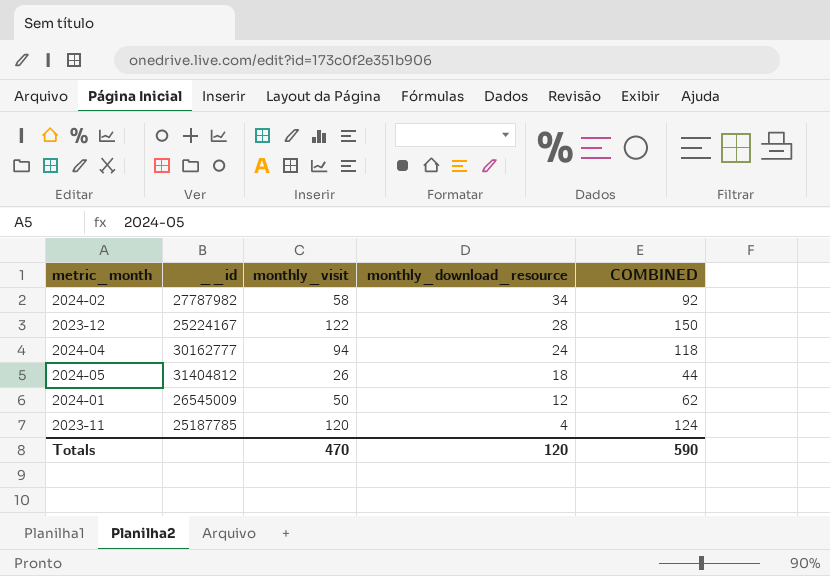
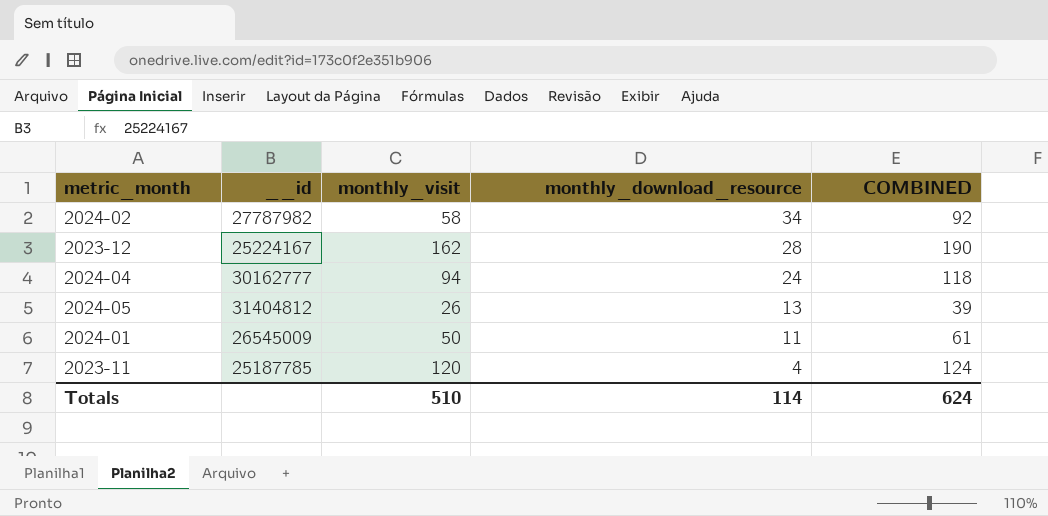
2023-12 | monthly_visit: 122 -> 162
2023-12 | COMBINED: 150 -> 190
2024-05 | monthly_download_resource: 18 -> 13
2024-05 | COMBINED: 44 -> 39
2024-01 | monthly_download_resource: 12 -> 11
2024-01 | COMBINED: 62 -> 61
Totals | monthly_visit: 470 -> 510
Totals | monthly_download_resource: 120 -> 114
Totals | COMBINED: 590 -> 624

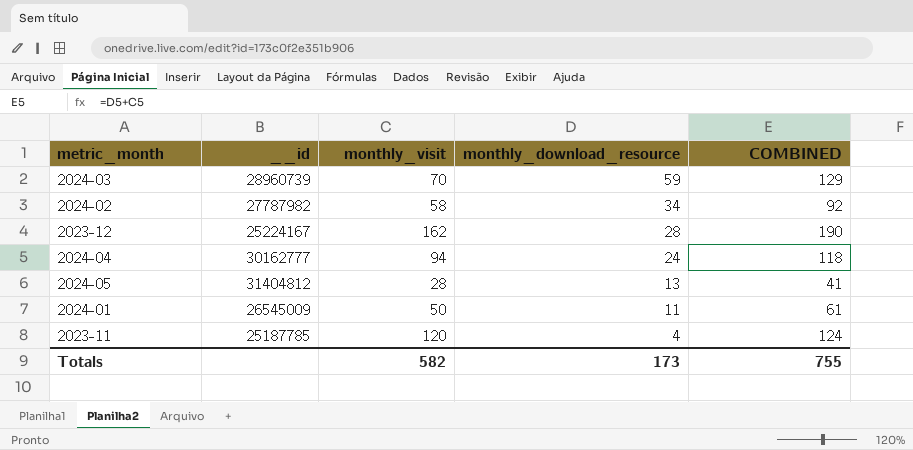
row 2024-03: none -> 28960739 | 70 | 59 | 129
2024-05 | monthly_visit: 26 -> 28
2024-05 | COMBINED: 39 -> 41
Totals | monthly_visit: 510 -> 582
Totals | monthly_download_resource: 114 -> 173
Totals | COMBINED: 624 -> 755

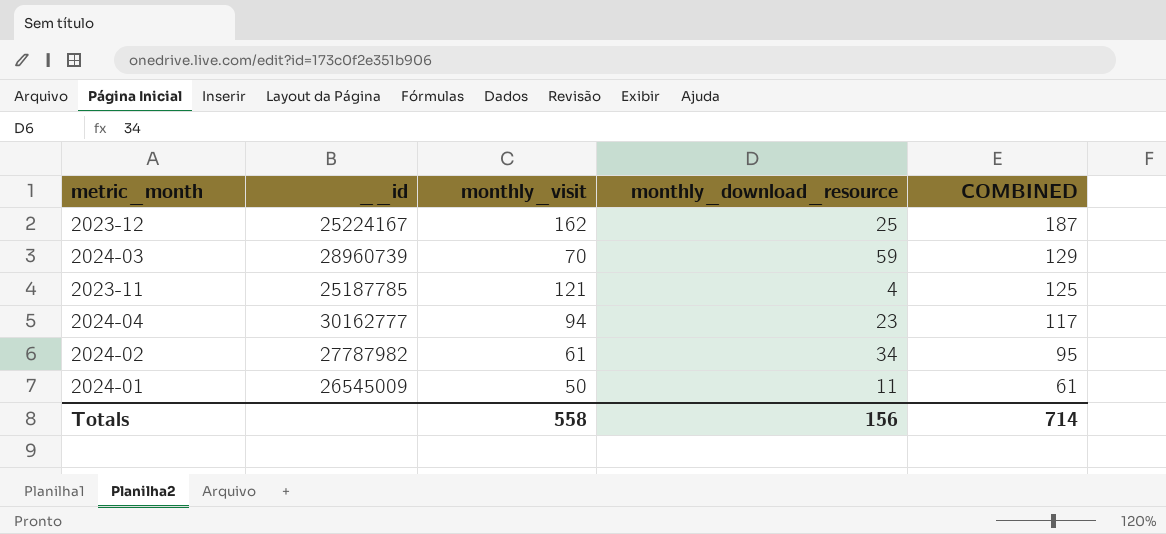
row order: monthly_download_resource descending -> COMBINED descending
row 2024-05: 31404812 | 28 | 13 | 41 -> none
2023-12 | monthly_download_resource: 28 -> 25
2023-12 | COMBINED: 190 -> 187
2023-11 | monthly_visit: 120 -> 121
2023-11 | COMBINED: 124 -> 125
2024-04 | monthly_download_resource: 24 -> 23
2024-04 | COMBINED: 118 -> 117
2024-02 | monthly_visit: 58 -> 61
2024-02 | COMBINED: 92 -> 95
Totals | monthly_visit: 582 -> 558
Totals | monthly_download_resource: 173 -> 156
Totals | COMBINED: 755 -> 714

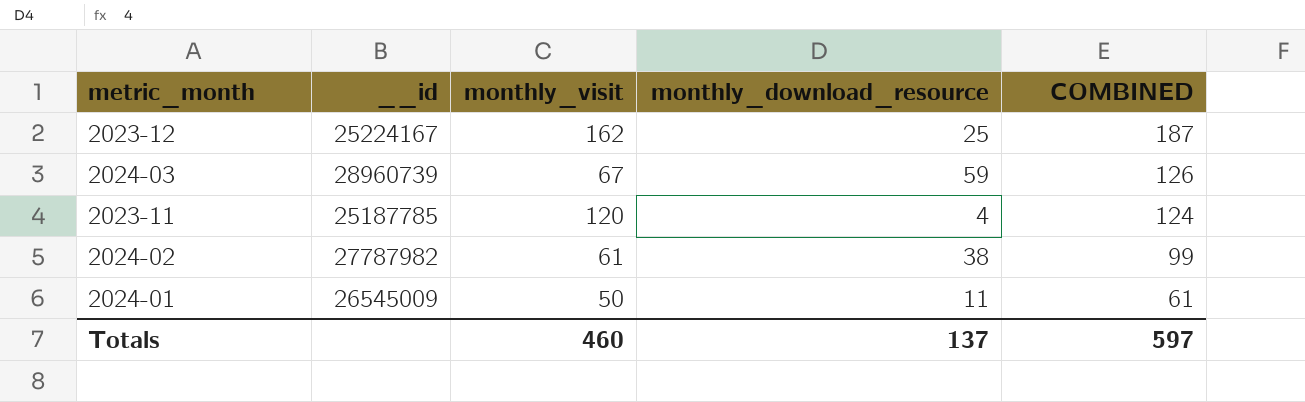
row 2024-04: 30162777 | 94 | 23 | 117 -> none
2024-03 | monthly_visit: 70 -> 67
2024-03 | COMBINED: 129 -> 126
2023-11 | monthly_visit: 121 -> 120
2023-11 | COMBINED: 125 -> 124
2024-02 | monthly_download_resource: 34 -> 38
2024-02 | COMBINED: 95 -> 99
Totals | monthly_visit: 558 -> 460
Totals | monthly_download_resource: 156 -> 137
Totals | COMBINED: 714 -> 597

